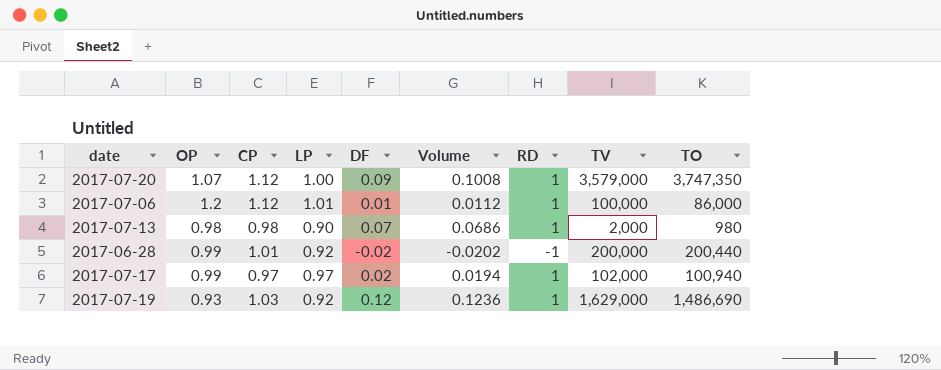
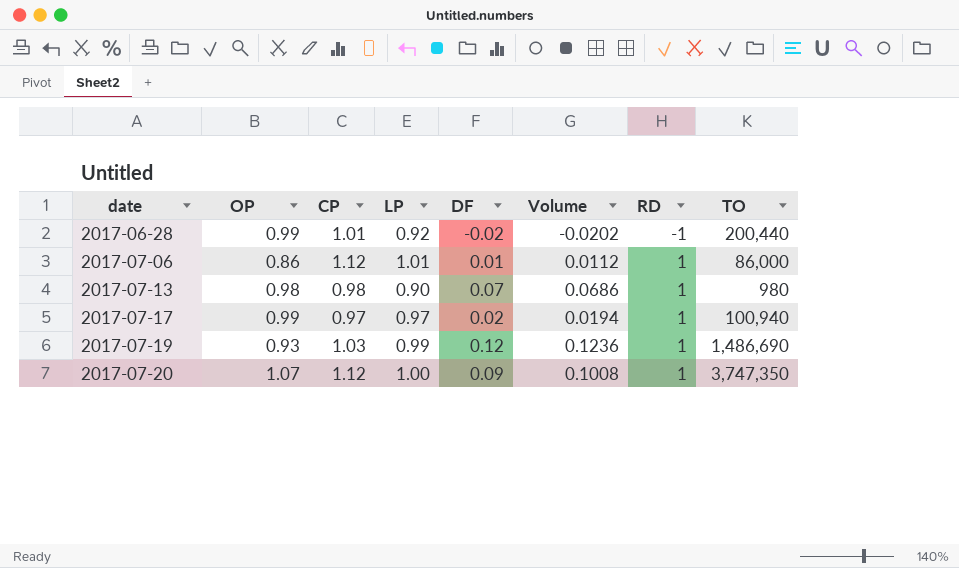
row order: none -> date ascending
column TV | position: 8 -> none
2017-07-06 | OP: 1.2 -> 0.86
2017-07-19 | LP: 0.92 -> 0.99

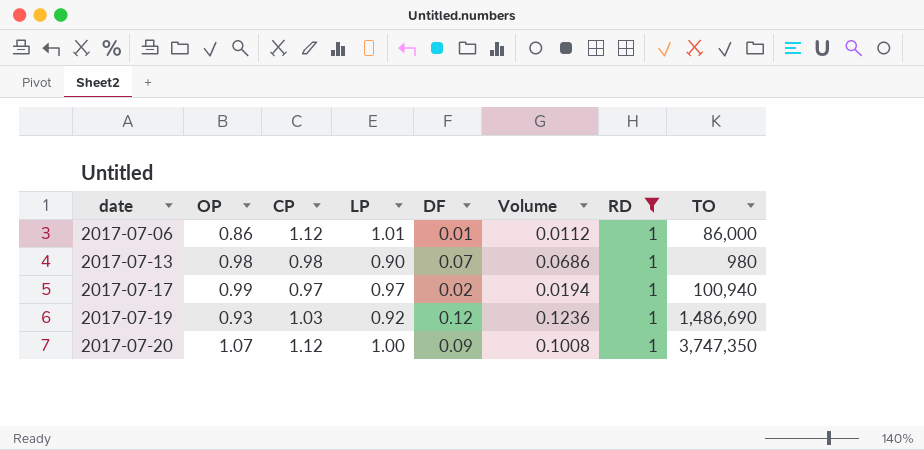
filter: none -> RD = 1
2017-07-19 | LP: 0.99 -> 0.92

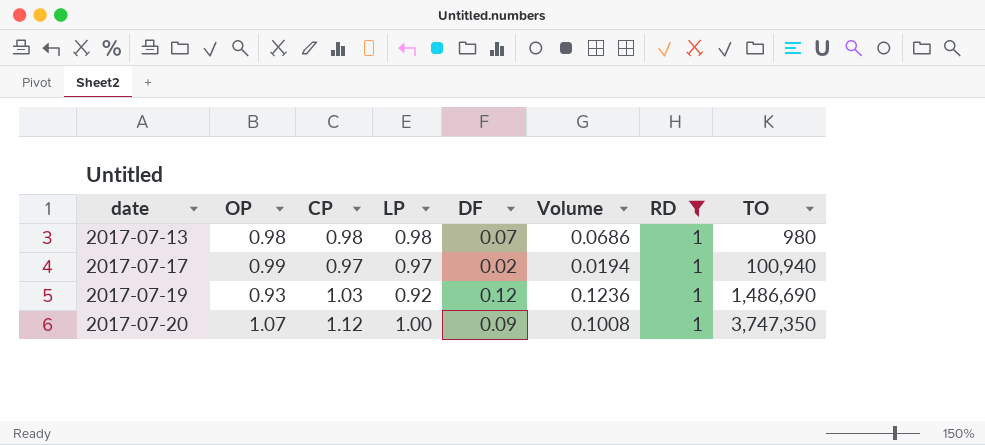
row 2017-07-06: 0.86 | 1.12 | 1.01 | 0.01 | 0.0112 | 1 | 86,000 -> none
2017-07-13 | LP: 0.90 -> 0.98

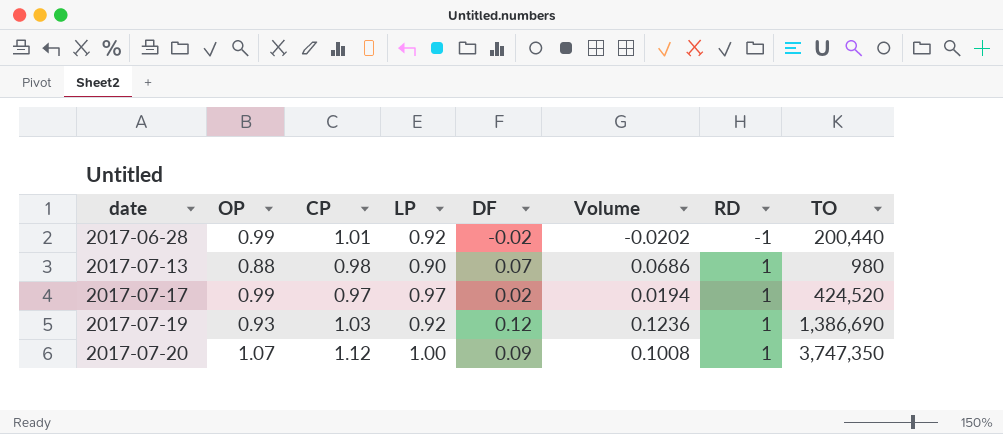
filter: RD = 1 -> none
2017-07-13 | OP: 0.98 -> 0.88
2017-07-13 | LP: 0.98 -> 0.90
2017-07-17 | TO: 100,940 -> 424,520
2017-07-19 | TO: 1,486,690 -> 1,386,690

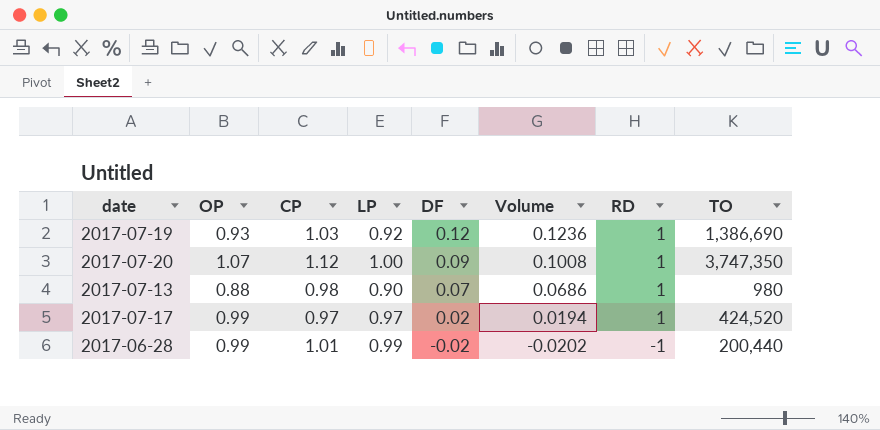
row order: date ascending -> DF descending
2017-06-28 | LP: 0.92 -> 0.99

